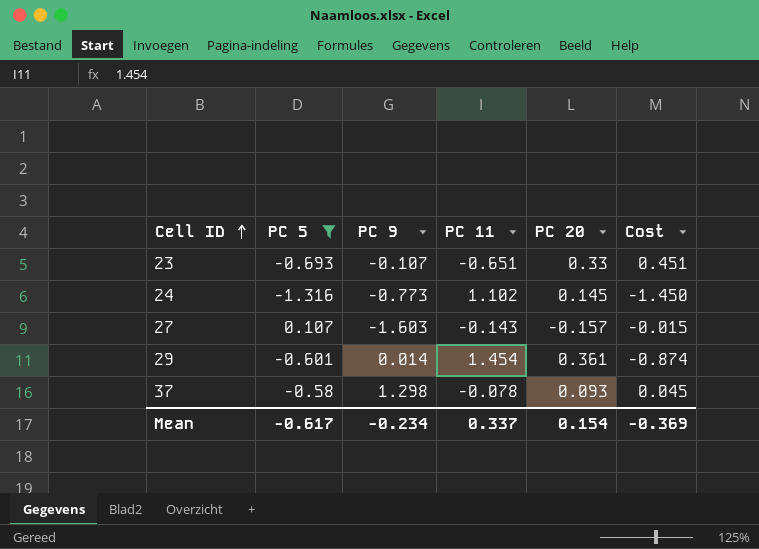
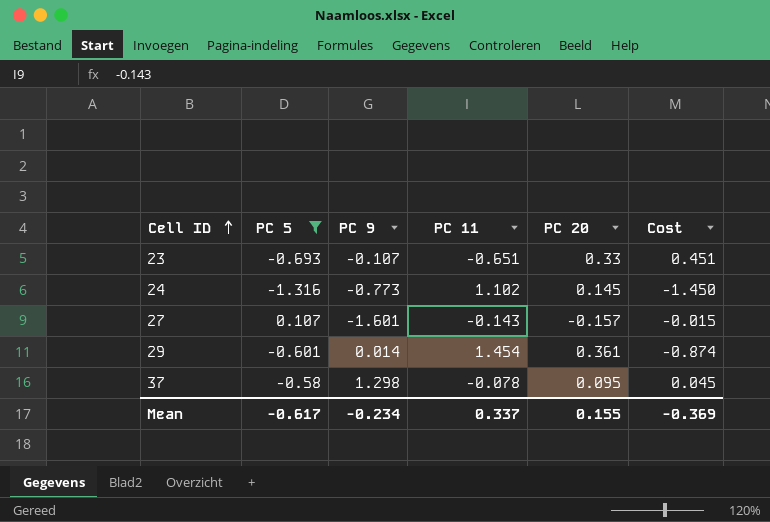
27 | PC 9: -1.603 -> -1.601
37 | PC 20: 0.093 -> 0.095
Mean | PC 20: 0.154 -> 0.155

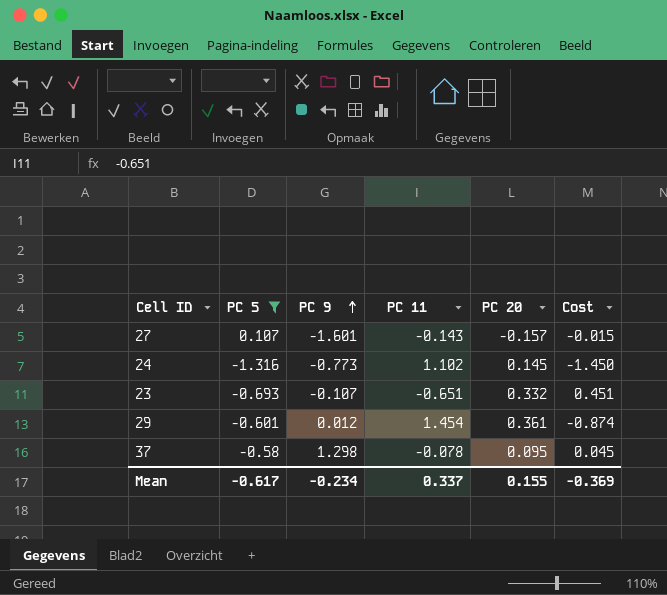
row order: Cell ID ascending -> PC 9 ascending
23 | PC 20: 0.33 -> 0.332
29 | PC 9: 0.014 -> 0.012

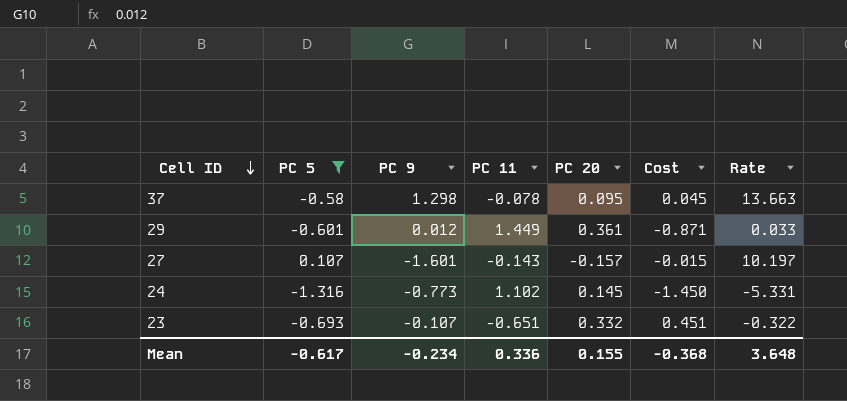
row order: PC 9 ascending -> Cell ID descending
column Rate | formula: none -> [PC 9] / [PC 20]
29 | PC 11: 1.454 -> 1.449
29 | Cost: -0.874 -> -0.871
Mean | PC 11: 0.337 -> 0.336
Mean | Cost: -0.369 -> -0.368

